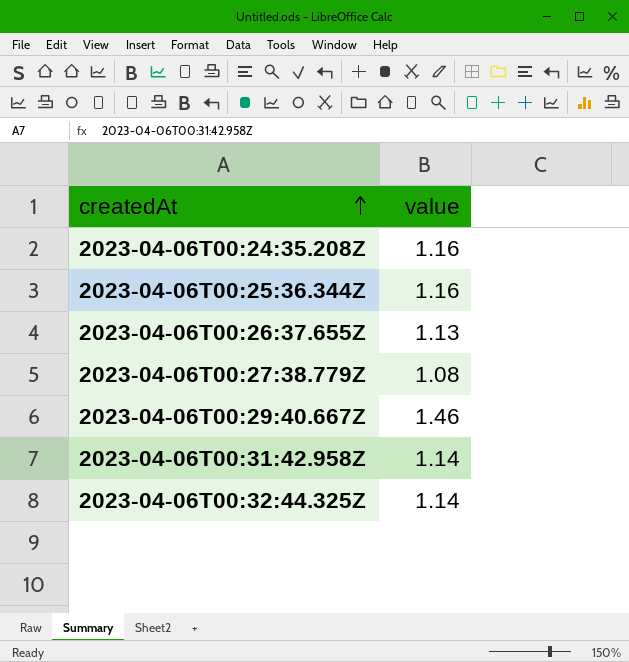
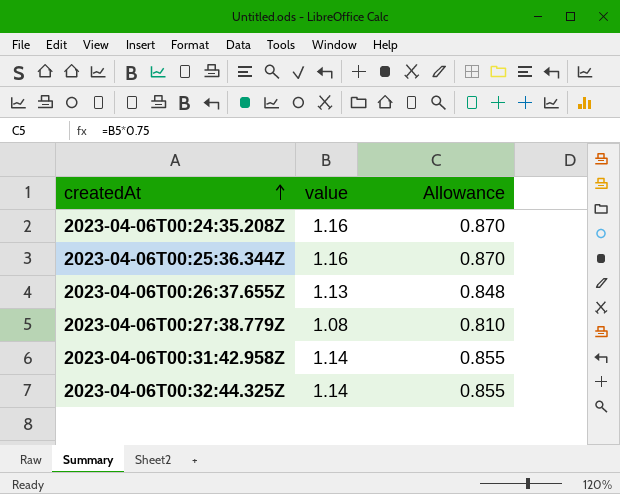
column Allowance | formula: none -> [value] * 0.75
row 2023-04-06T00:29:40.667Z: 1.46 -> none

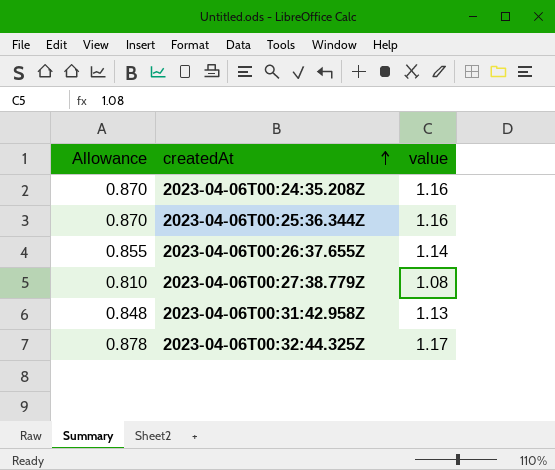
column Allowance | position: 3 -> 1
2023-04-06T00:26:37.655Z | Allowance: 0.848 -> 0.855
2023-04-06T00:26:37.655Z | value: 1.13 -> 1.14
2023-04-06T00:31:42.958Z | Allowance: 0.855 -> 0.848
2023-04-06T00:31:42.958Z | value: 1.14 -> 1.13
2023-04-06T00:32:44.325Z | Allowance: 0.855 -> 0.878
2023-04-06T00:32:44.325Z | value: 1.14 -> 1.17

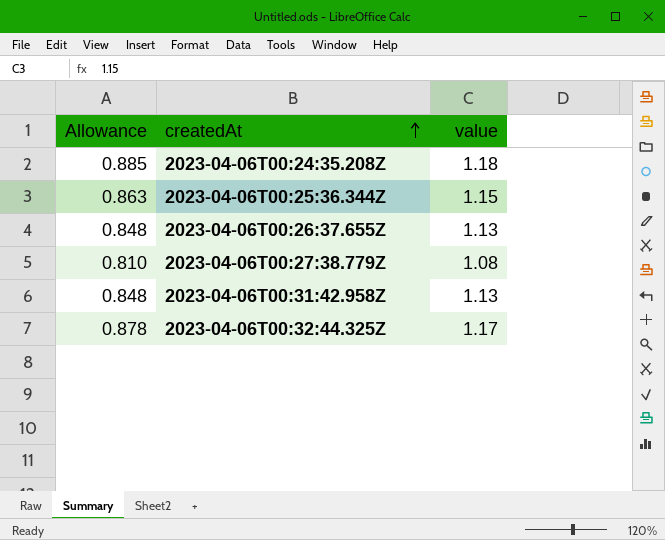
2023-04-06T00:24:35.208Z | Allowance: 0.870 -> 0.885
2023-04-06T00:24:35.208Z | value: 1.16 -> 1.18
2023-04-06T00:25:36.344Z | Allowance: 0.870 -> 0.863
2023-04-06T00:25:36.344Z | value: 1.16 -> 1.15
2023-04-06T00:26:37.655Z | Allowance: 0.855 -> 0.848
2023-04-06T00:26:37.655Z | value: 1.14 -> 1.13

